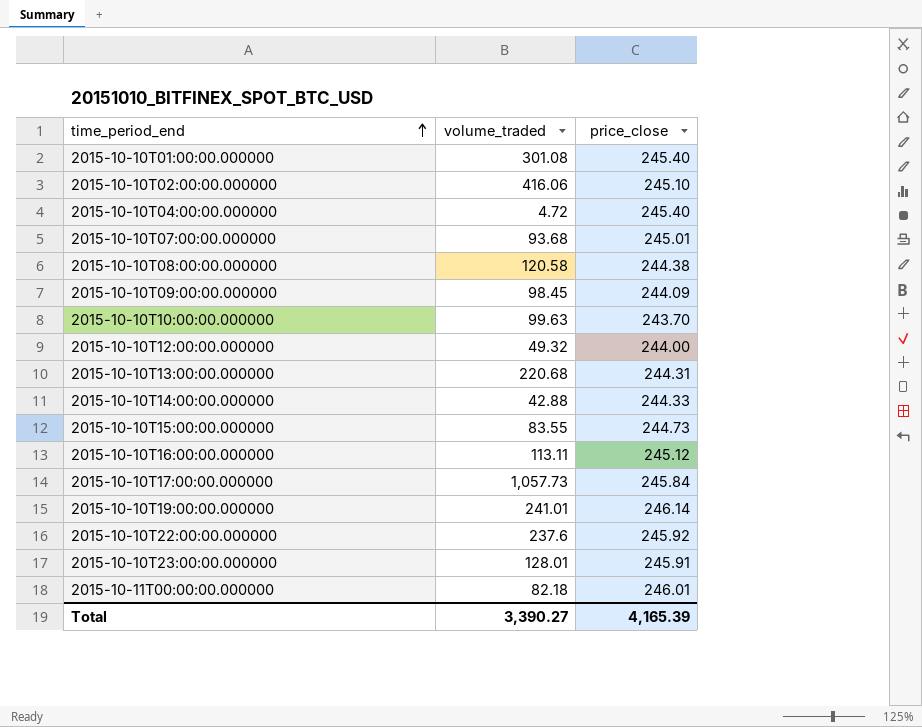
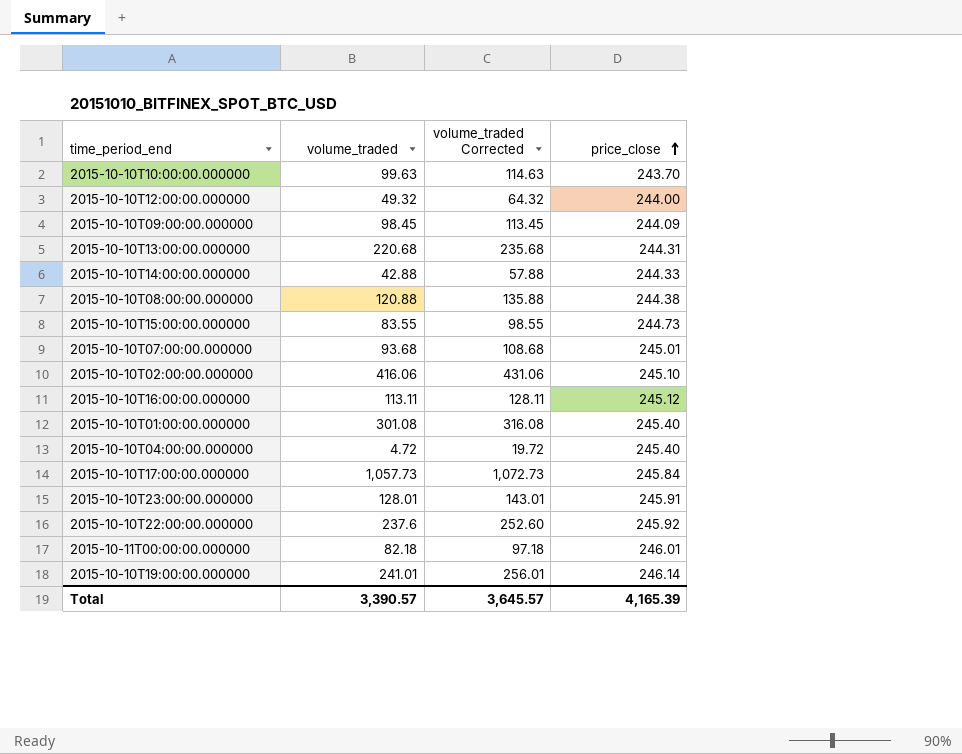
row order: time_period_end ascending -> price_close ascending
column volume_traded Corrected | formula: none -> [volume_traded] + 15
2015-10-10T08:00:00.000000 | volume_traded: 120.58 -> 120.88
Total | volume_traded: 3,390.27 -> 3,390.57

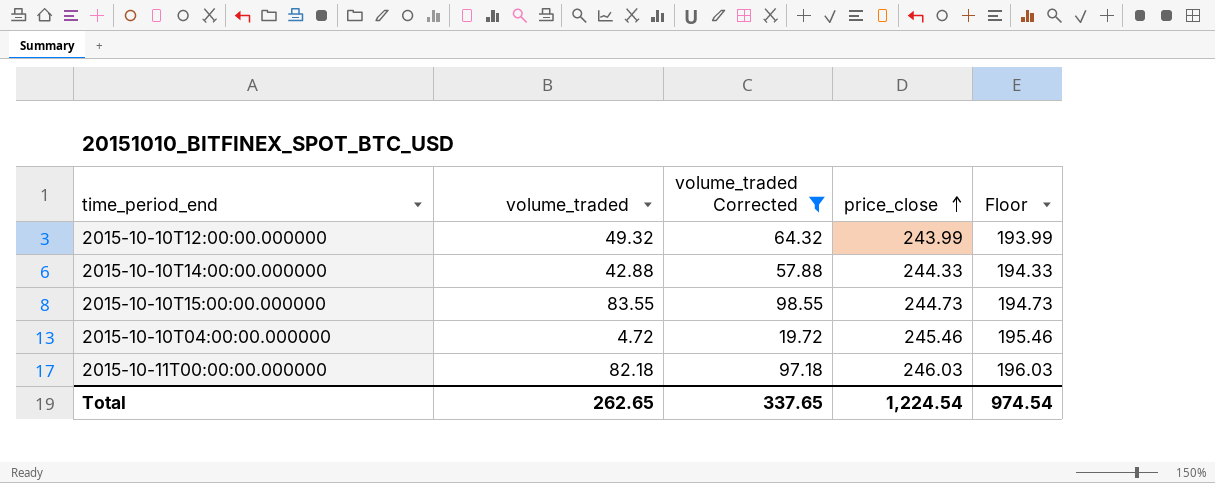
filter: none -> volume_traded Corrected <= 98.55
column Floor | formula: none -> [price_close] - 50
2015-10-10T12:00:00.000000 | price_close: 244.00 -> 243.99
2015-10-10T04:00:00.000000 | price_close: 245.40 -> 245.46
2015-10-11T00:00:00.000000 | price_close: 246.01 -> 246.03
Total | volume_traded: 3,390.57 -> 262.65
Total | volume_traded Corrected: 3,645.57 -> 337.65
Total | price_close: 4,165.39 -> 1,224.54

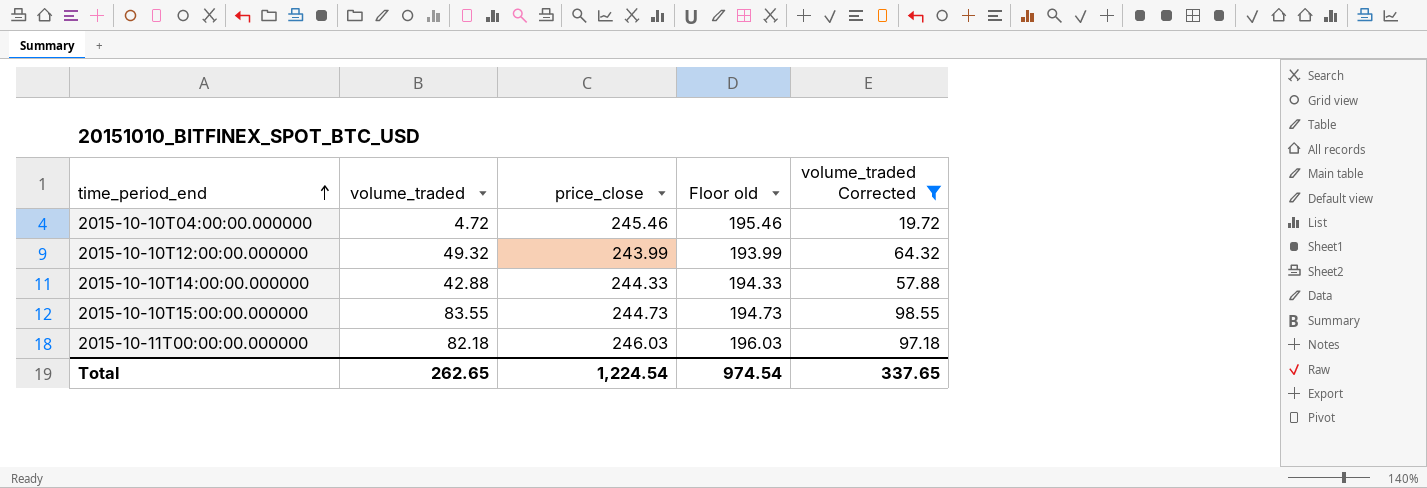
row order: price_close ascending -> time_period_end ascending
column name: Floor -> Floor old
column volume_traded Corrected | position: 3 -> 5

